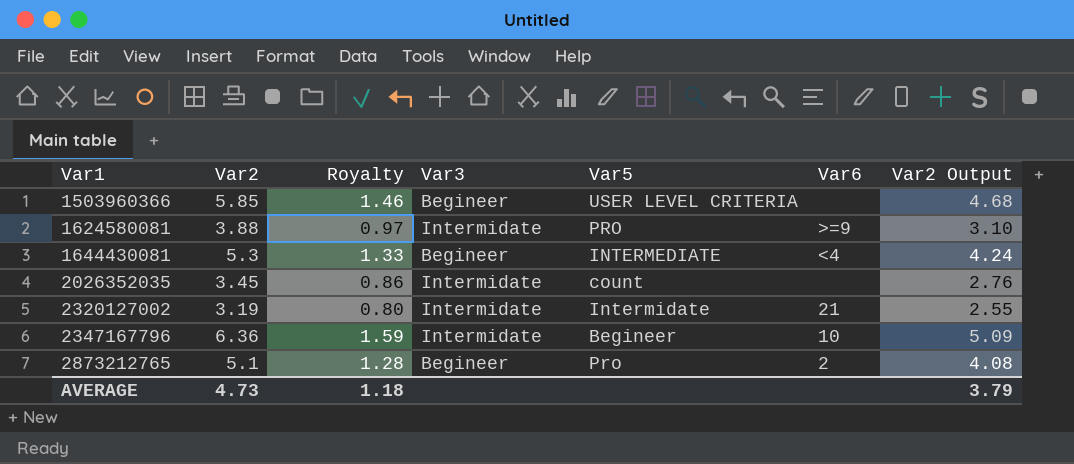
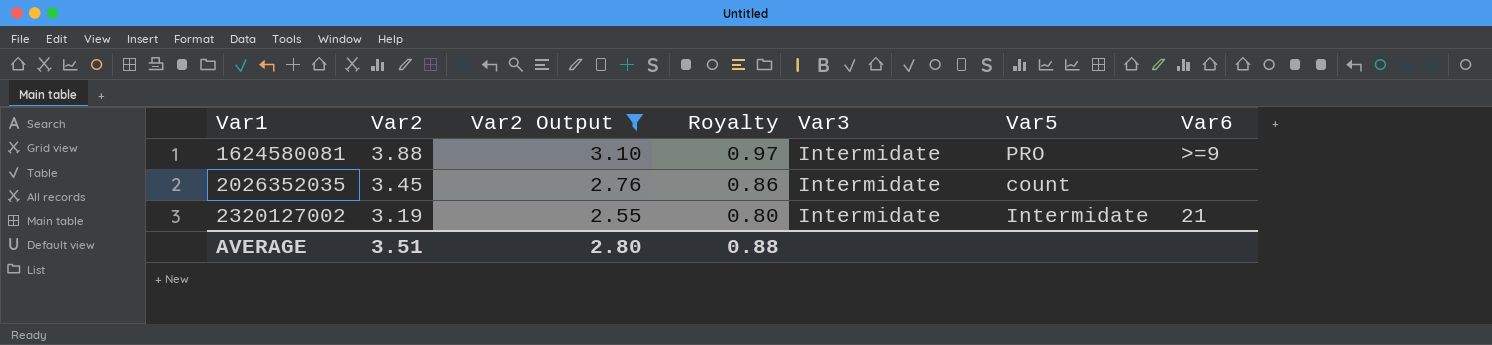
filter: none -> Var2 Output <= 3.10
column Var2 Output | position: 7 -> 3
AVERAGE | Var2: 4.73 -> 3.51
AVERAGE | Var2 Output: 3.79 -> 2.80
AVERAGE | Royalty: 1.18 -> 0.88

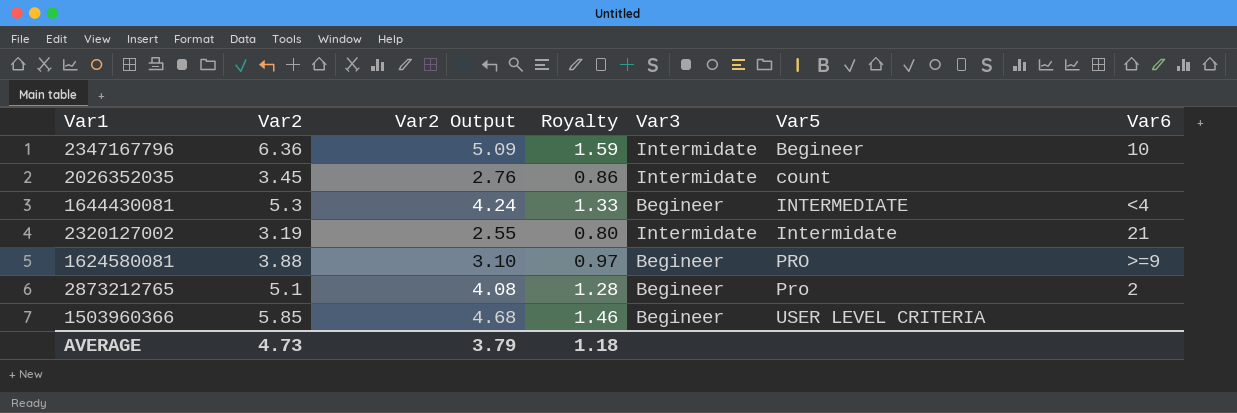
filter: Var2 Output <= 3.10 -> none
row order: Var1 ascending -> Var5 ascending
1624580081 | Var3: Intermidate -> Begineer
AVERAGE | Var2: 3.51 -> 4.73
AVERAGE | Var2 Output: 2.80 -> 3.79
AVERAGE | Royalty: 0.88 -> 1.18

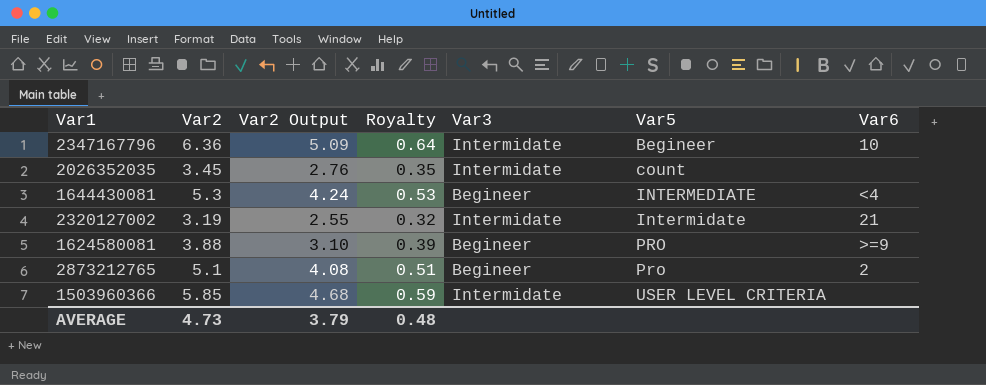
column Royalty | formula: [Var2] * 0.25 -> [Var2] * 0.1
1503960366 | Var3: Begineer -> Intermidate
AVERAGE | Royalty: 1.18 -> 0.48

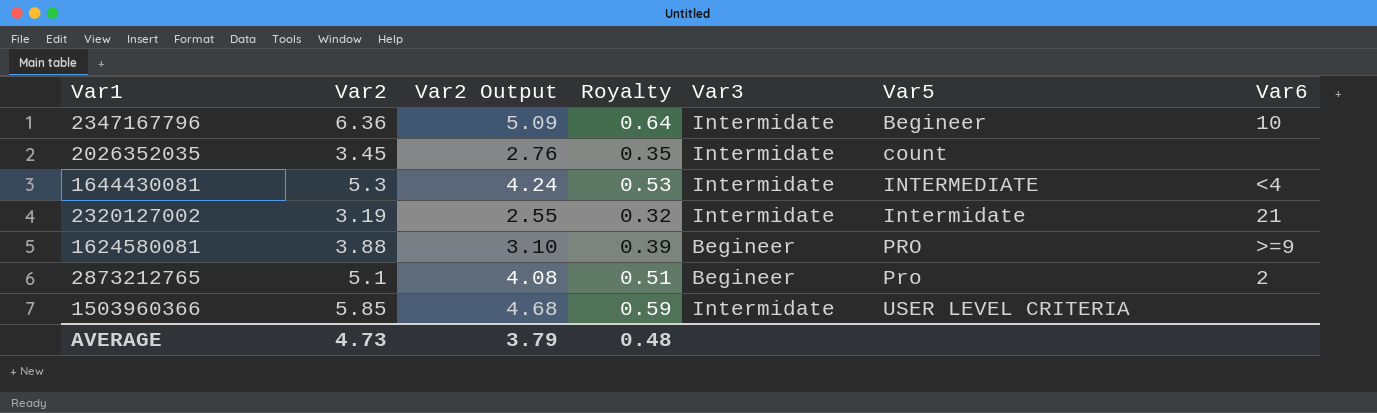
1644430081 | Var3: Begineer -> Intermidate

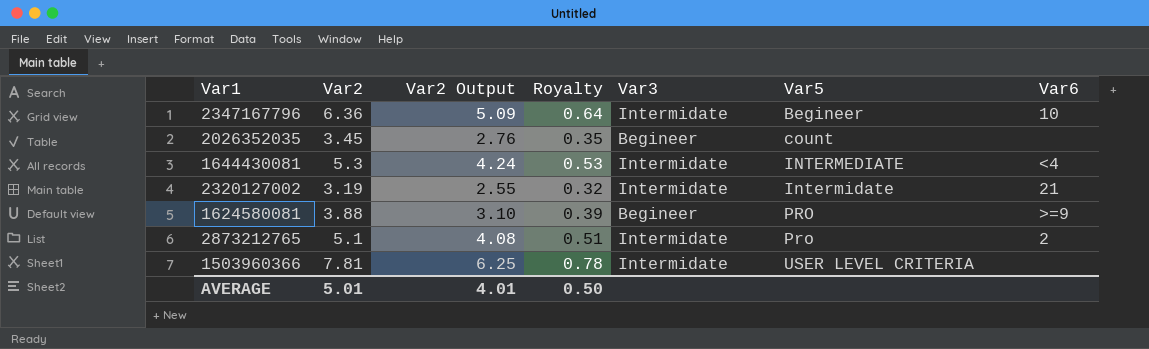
2026352035 | Var3: Intermidate -> Begineer
2873212765 | Var3: Begineer -> Intermidate
1503960366 | Var2: 5.85 -> 7.81
1503960366 | Var2 Output: 4.68 -> 6.25
1503960366 | Royalty: 0.59 -> 0.78
AVERAGE | Var2: 4.73 -> 5.01
AVERAGE | Var2 Output: 3.79 -> 4.01
AVERAGE | Royalty: 0.48 -> 0.50

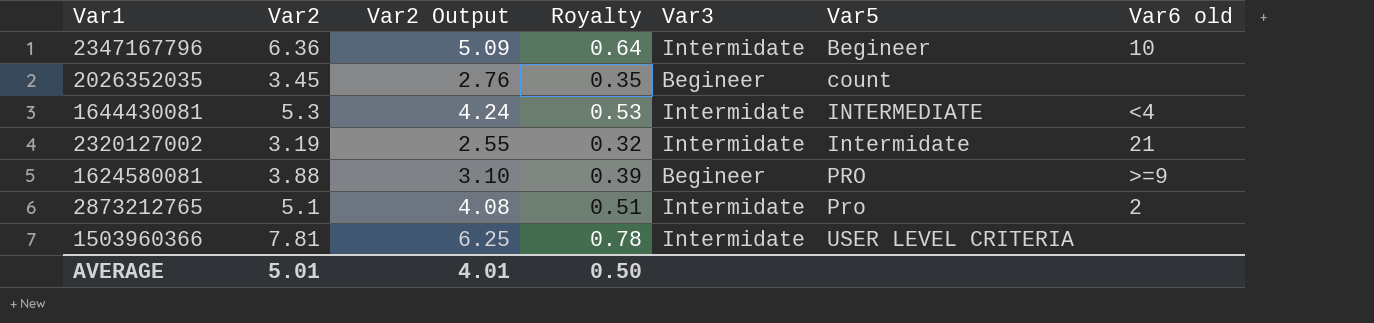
column name: Var6 -> Var6 old

